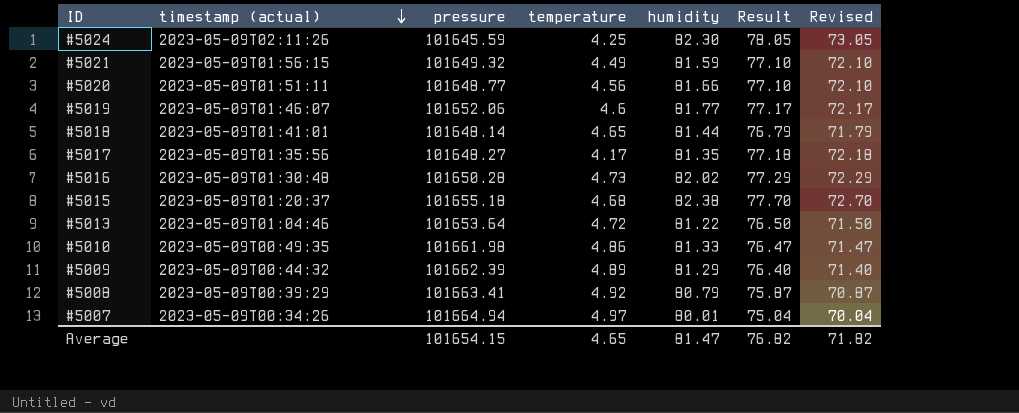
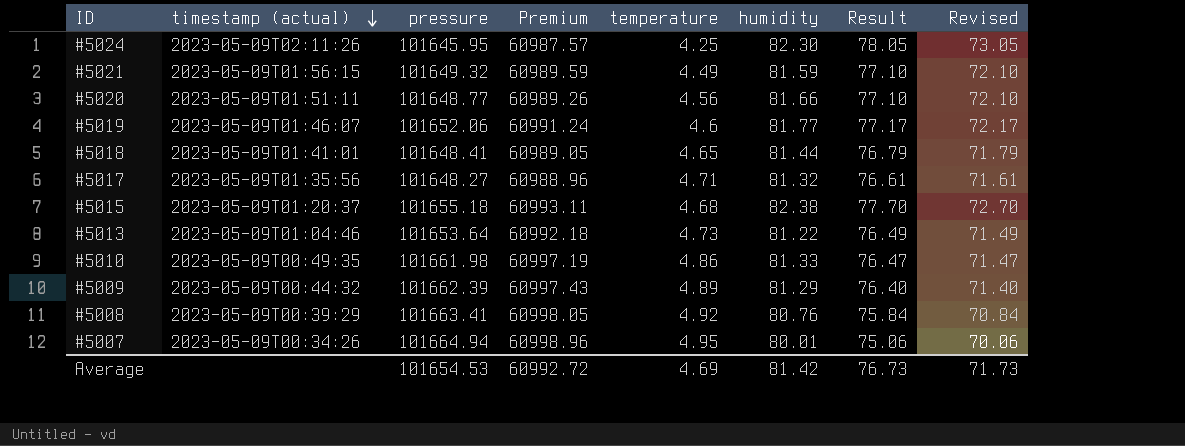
column Premium | formula: none -> [pressure] * 0.6
row #5016: 2023-05-09T01:30:48 | 101650.28 | 4.73 | 82.02 | 77.29 | 72.29 -> none
#5024 | pressure: 101645.59 -> 101645.95
#5018 | pressure: 101648.14 -> 101648.41
#5017 | temperature: 4.17 -> 4.71
#5017 | humidity: 81.35 -> 81.32
#5017 | Result: 77.18 -> 76.61
#5017 | Revised: 72.18 -> 71.61
#5013 | temperature: 4.72 -> 4.73
#5013 | Result: 76.50 -> 76.49
#5013 | Revised: 71.50 -> 71.49
#5008 | humidity: 80.79 -> 80.76
#5008 | Result: 75.87 -> 75.84
#5008 | Revised: 70.87 -> 70.84
#5007 | temperature: 4.97 -> 4.95
#5007 | Result: 75.04 -> 75.06
#5007 | Revised: 70.04 -> 70.06
Average | pressure: 101654.15 -> 101654.53
Average | temperature: 4.65 -> 4.69
Average | humidity: 81.47 -> 81.42
Average | Result: 76.82 -> 76.73
Average | Revised: 71.82 -> 71.73

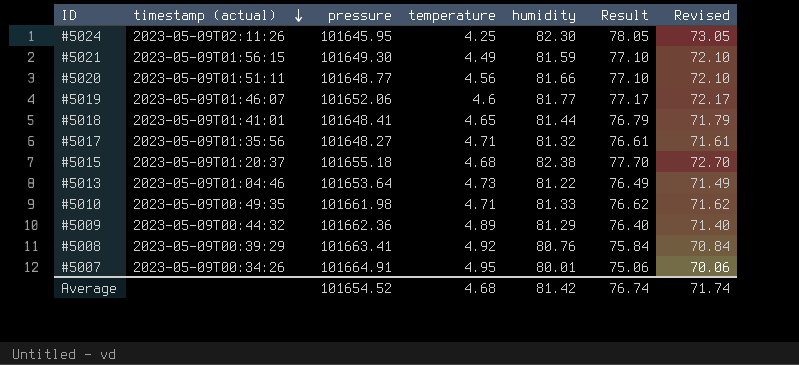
column Premium | formula: [pressure] * 0.6 -> none
#5021 | pressure: 101649.32 -> 101649.30
#5010 | temperature: 4.86 -> 4.71
#5010 | Result: 76.47 -> 76.62
#5010 | Revised: 71.47 -> 71.62
#5009 | pressure: 101662.39 -> 101662.36
#5007 | pressure: 101664.94 -> 101664.91
Average | pressure: 101654.53 -> 101654.52
Average | temperature: 4.69 -> 4.68
Average | Result: 76.73 -> 76.74
Average | Revised: 71.73 -> 71.74

